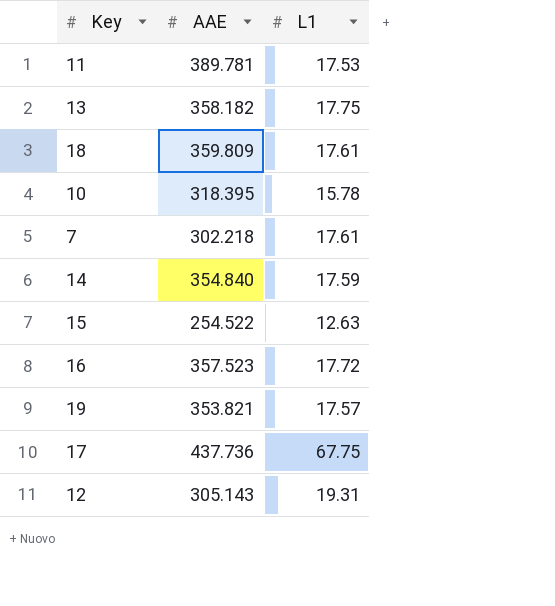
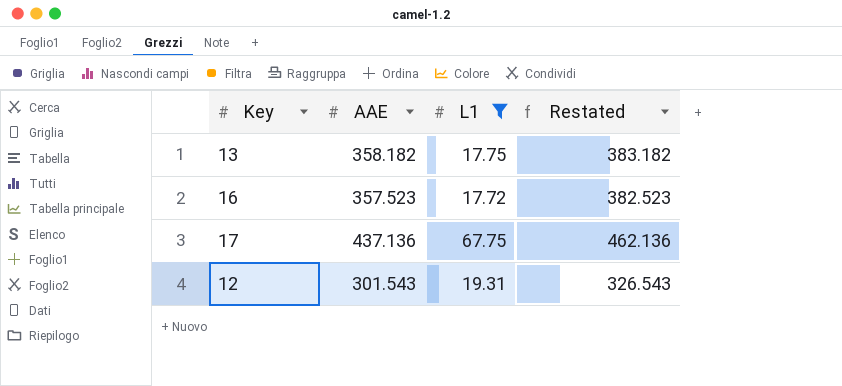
filter: none -> L1 >= 17.72
column Restated | formula: none -> [AAE] + 25
17 | AAE: 437.736 -> 437.136
12 | AAE: 305.143 -> 301.543

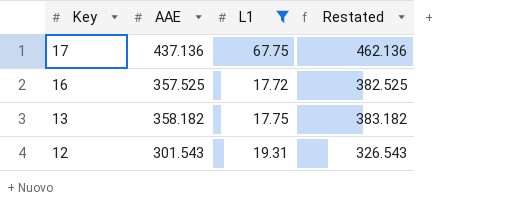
row order: none -> Key descending
16 | AAE: 357.523 -> 357.525
16 | Restated: 382.523 -> 382.525

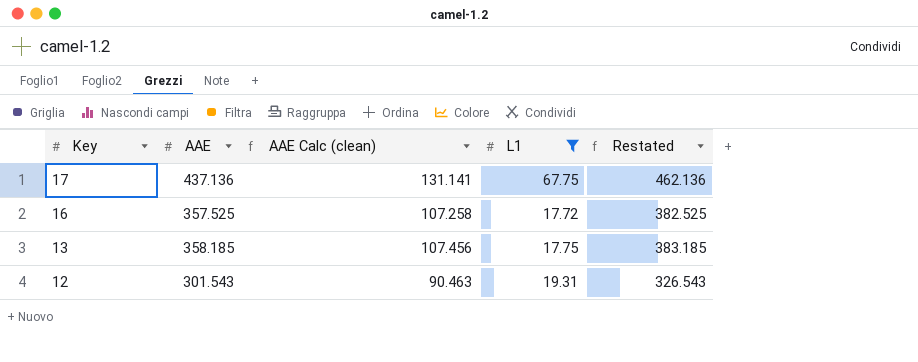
column AAE Calc (clean) | formula: none -> [AAE] * 0.3
13 | AAE: 358.182 -> 358.185
13 | Restated: 383.182 -> 383.185

